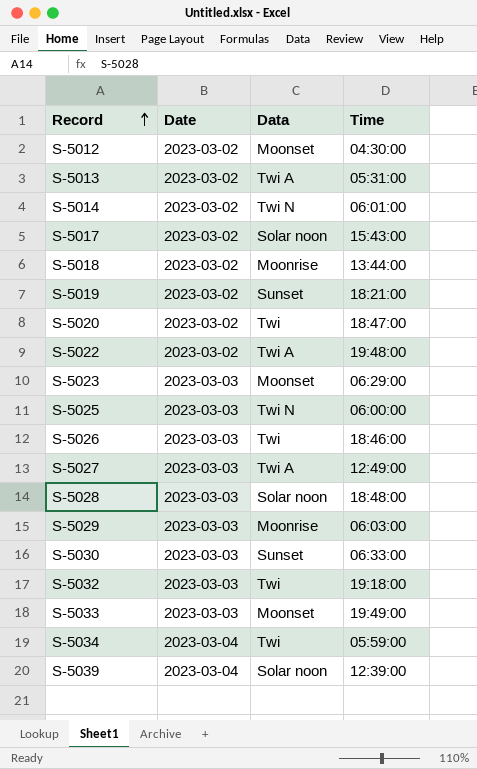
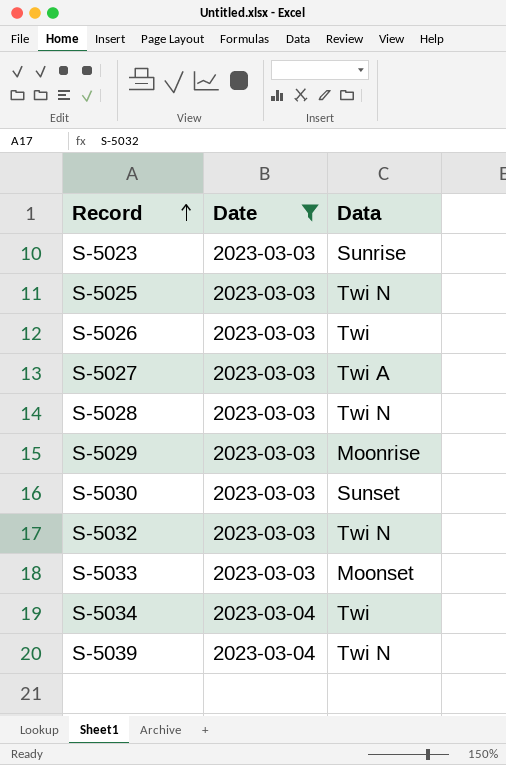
filter: none -> Date != 2023-03-02
column Time | position: 4 -> none
S-5023 | Data: Moonset -> Sunrise
S-5028 | Data: Solar noon -> Twi N
S-5032 | Data: Twi -> Twi N
S-5039 | Data: Solar noon -> Twi N

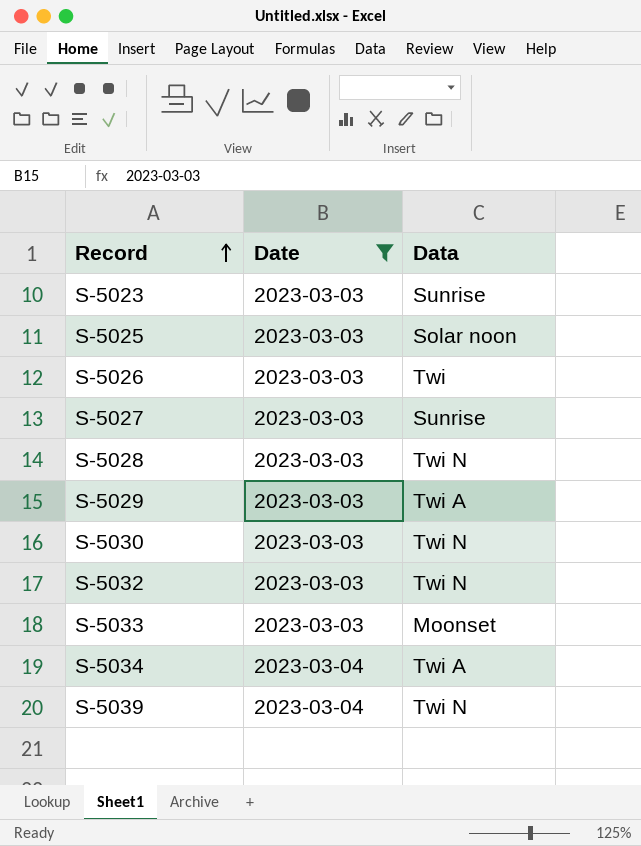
S-5025 | Data: Twi N -> Solar noon
S-5027 | Data: Twi A -> Sunrise
S-5029 | Data: Moonrise -> Twi A
S-5030 | Data: Sunset -> Twi N
S-5034 | Data: Twi -> Twi A

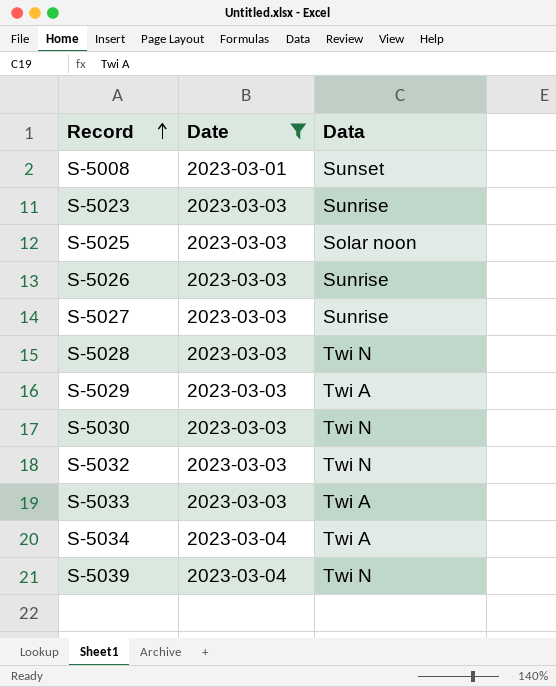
row S-5008: none -> 2023-03-01 | Sunset
S-5026 | Data: Twi -> Sunrise
S-5033 | Data: Moonset -> Twi A

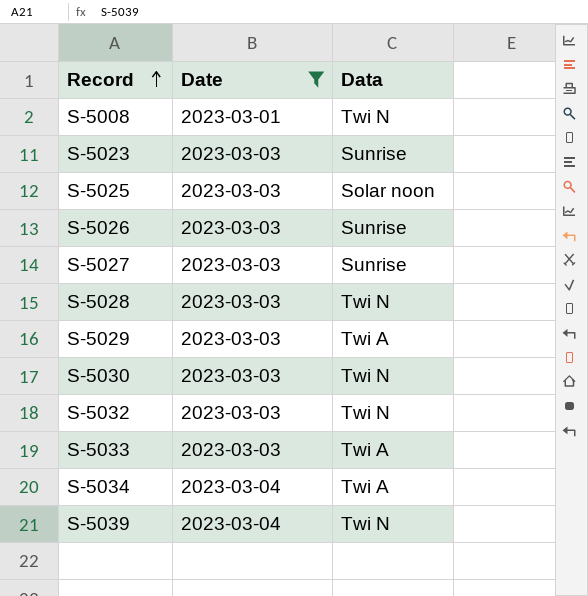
S-5008 | Data: Sunset -> Twi N

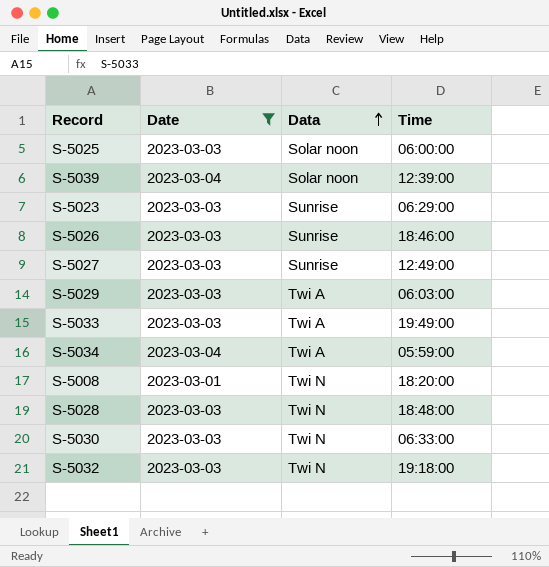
row order: Record ascending -> Data ascending
column Time | position: none -> 4
S-5039 | Data: Twi N -> Solar noon

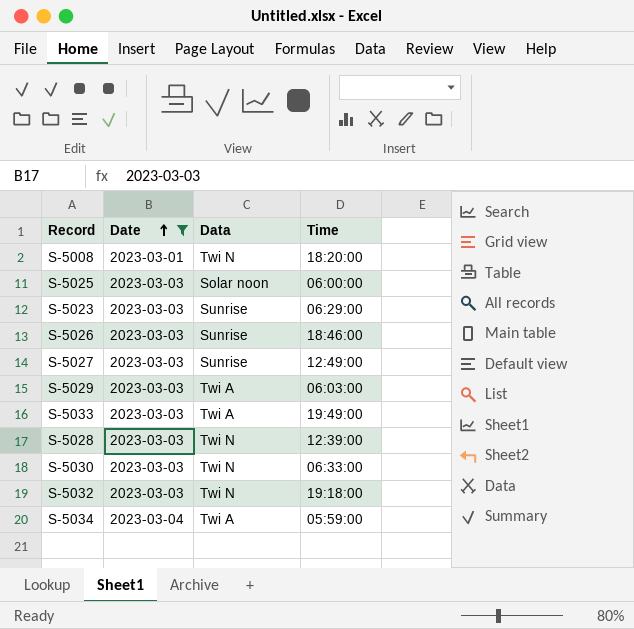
row order: Data ascending -> Date ascending
row S-5039: 2023-03-04 | Solar noon | 12:39:00 -> none
S-5028 | Time: 18:48:00 -> 12:39:00

